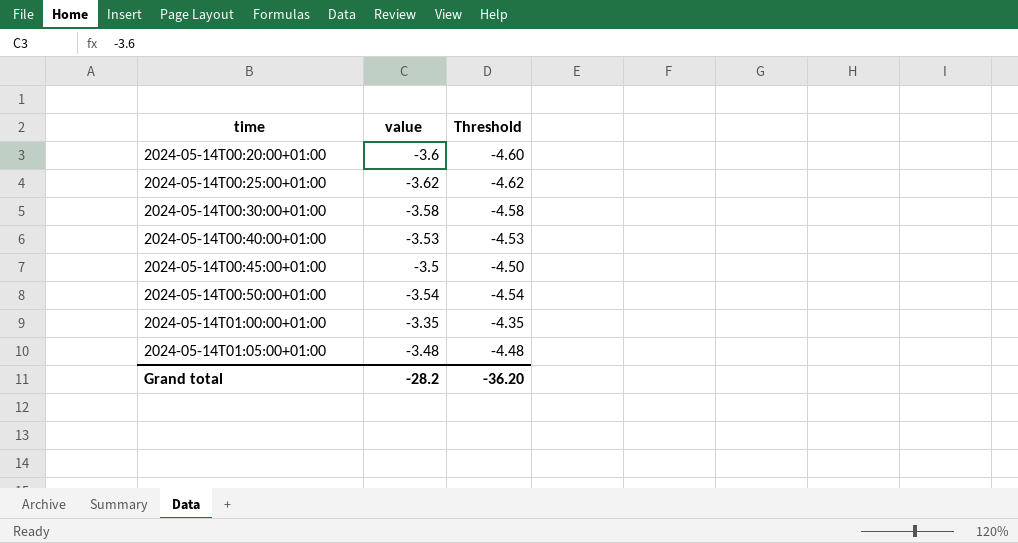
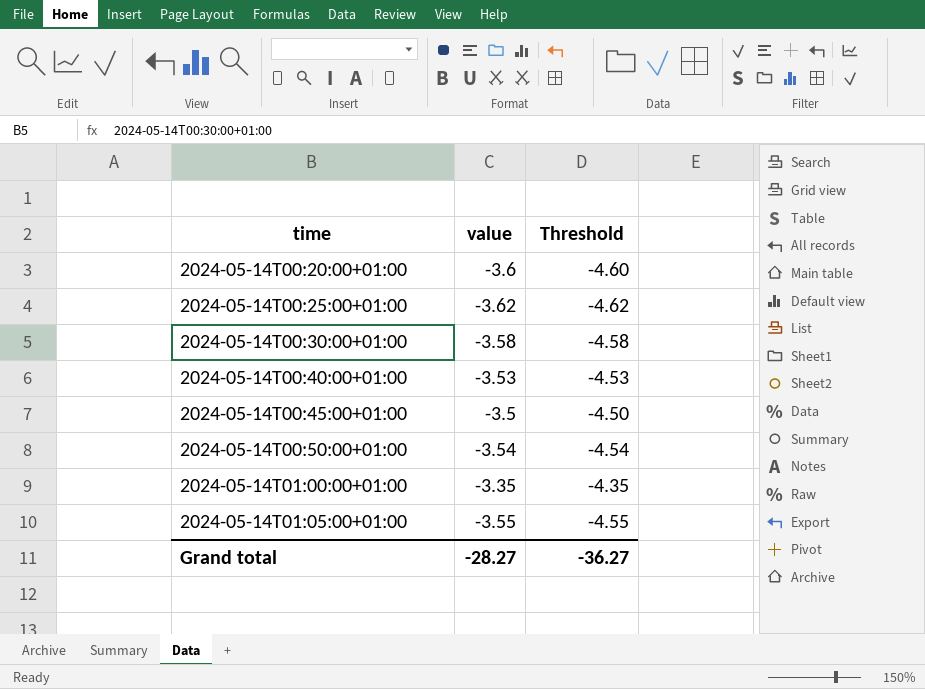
2024-05-14T01:05:00+01:00 | value: -3.48 -> -3.55
2024-05-14T01:05:00+01:00 | Threshold: -4.48 -> -4.55
Grand total | value: -28.2 -> -28.27
Grand total | Threshold: -36.20 -> -36.27

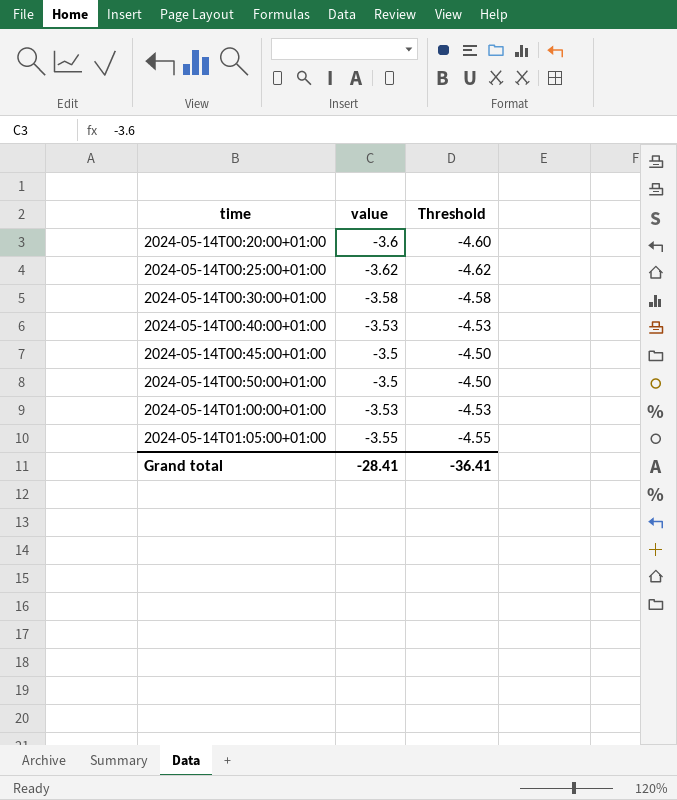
2024-05-14T00:50:00+01:00 | value: -3.54 -> -3.5
2024-05-14T00:50:00+01:00 | Threshold: -4.54 -> -4.50
2024-05-14T01:00:00+01:00 | value: -3.35 -> -3.53
2024-05-14T01:00:00+01:00 | Threshold: -4.35 -> -4.53
Grand total | value: -28.27 -> -28.41
Grand total | Threshold: -36.27 -> -36.41

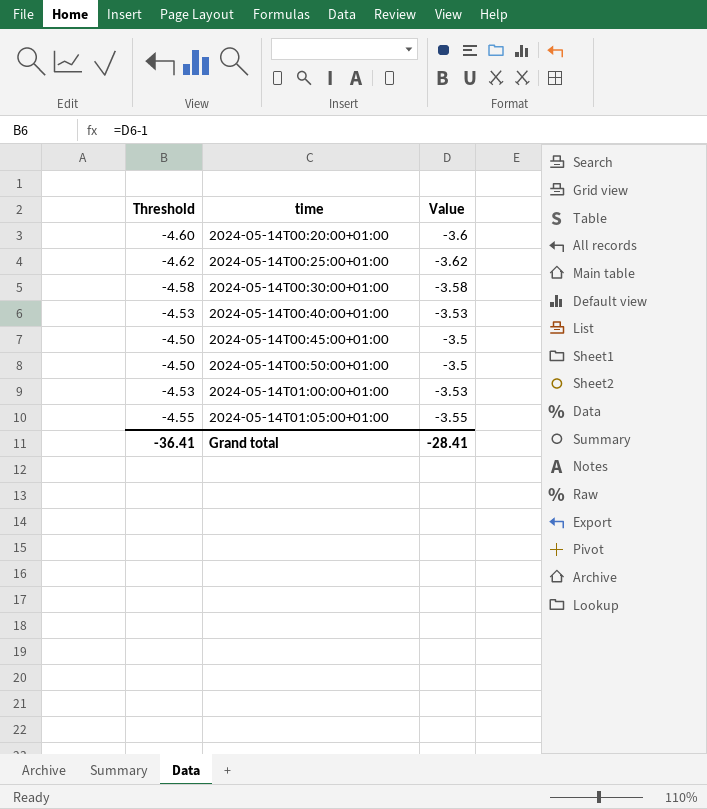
column Threshold | position: 3 -> 1
column name: value -> Value

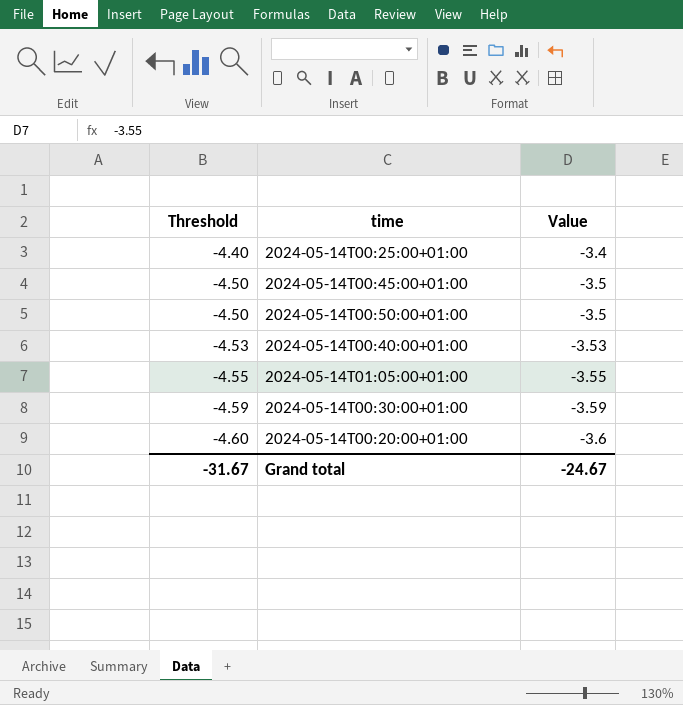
row order: time ascending -> Threshold descending
row 2024-05-14T01:00:00+01:00: -4.53 | -3.53 -> none
2024-05-14T00:25:00+01:00 | Threshold: -4.62 -> -4.40
2024-05-14T00:25:00+01:00 | Value: -3.62 -> -3.4
2024-05-14T00:30:00+01:00 | Threshold: -4.58 -> -4.59
2024-05-14T00:30:00+01:00 | Value: -3.58 -> -3.59
Grand total | Threshold: -36.41 -> -31.67
Grand total | Value: -28.41 -> -24.67

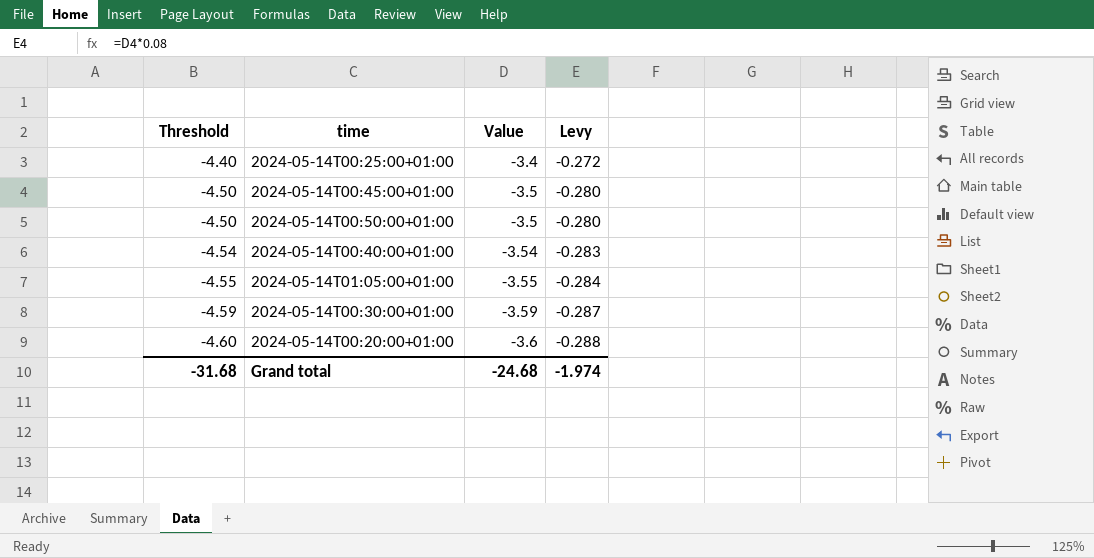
column Levy | formula: none -> [Value] * 0.08
2024-05-14T00:40:00+01:00 | Threshold: -4.53 -> -4.54
2024-05-14T00:40:00+01:00 | Value: -3.53 -> -3.54
Grand total | Threshold: -31.67 -> -31.68
Grand total | Value: -24.67 -> -24.68

